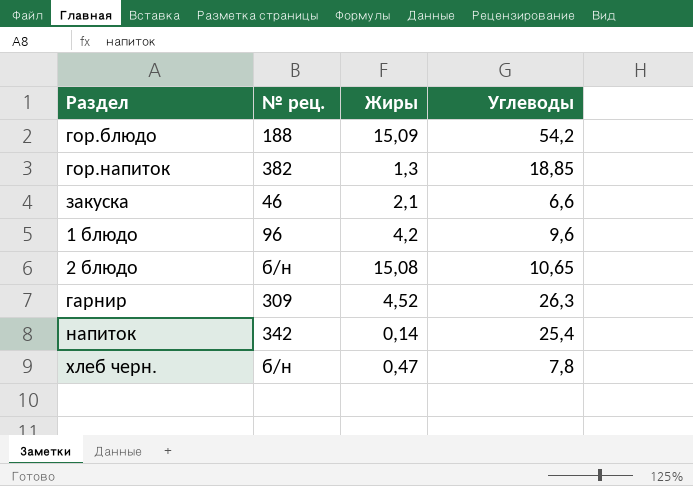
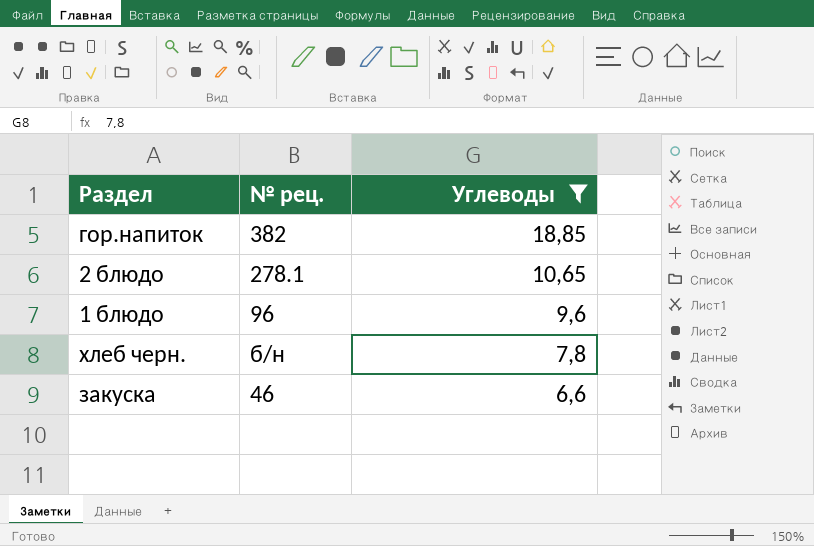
filter: none -> Углеводы <= 18,85
row order: none -> Углеводы descending
column Жиры | position: 3 -> none
2 блюдо | № рец.: б/н -> 278.1

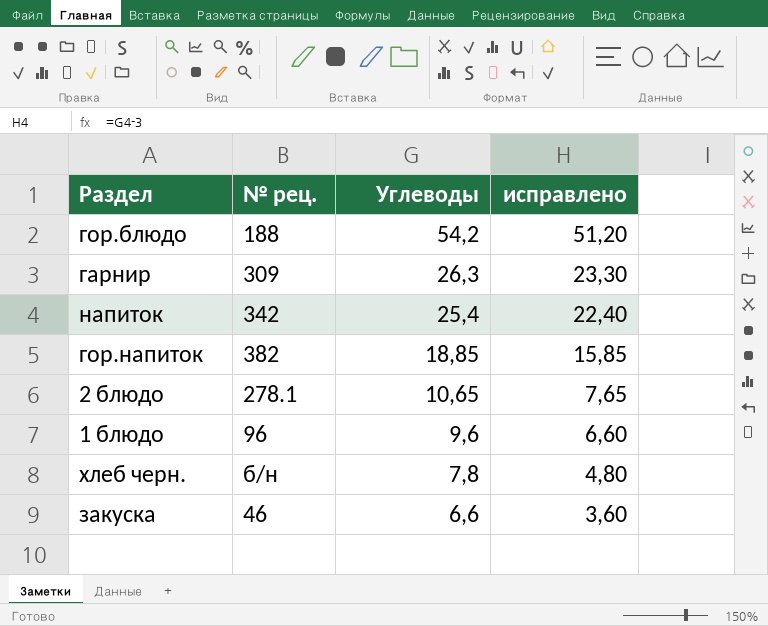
filter: Углеводы <= 18,85 -> none
column исправлено | formula: none -> [Углеводы] - 3

